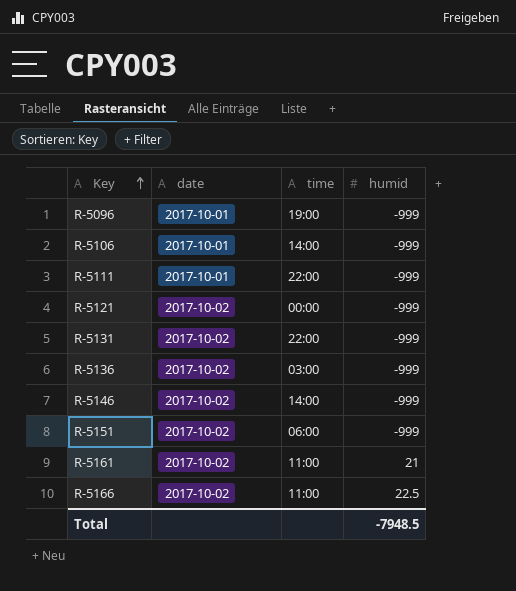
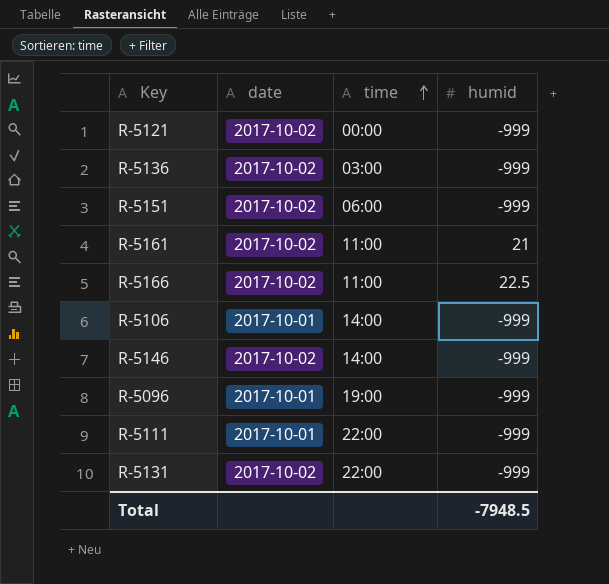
row order: Key ascending -> time ascending

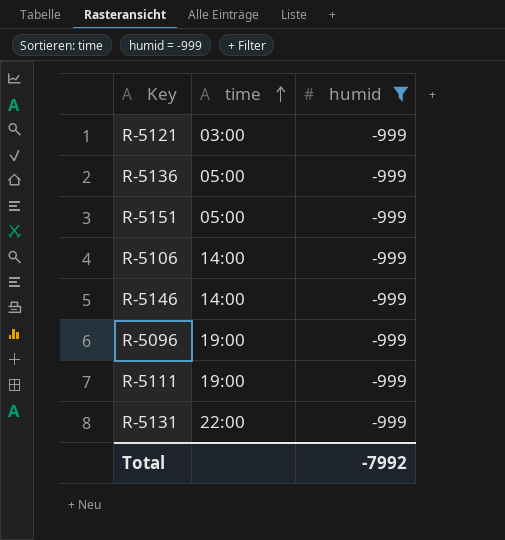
filter: none -> humid = -999
column date | position: 2 -> none
R-5121 | time: 00:00 -> 03:00
R-5136 | time: 03:00 -> 05:00
R-5151 | time: 06:00 -> 05:00
R-5111 | time: 22:00 -> 19:00
Total | humid: -7948.5 -> -7992

